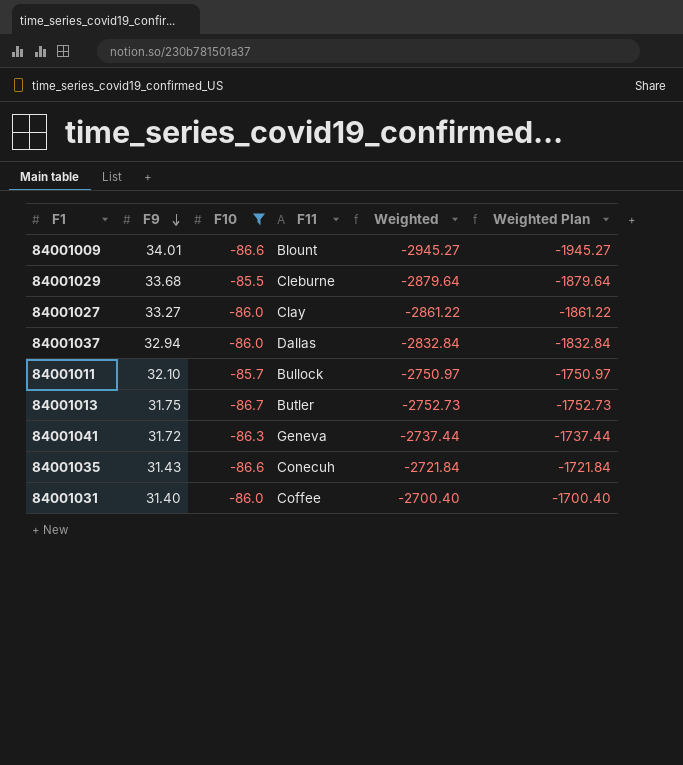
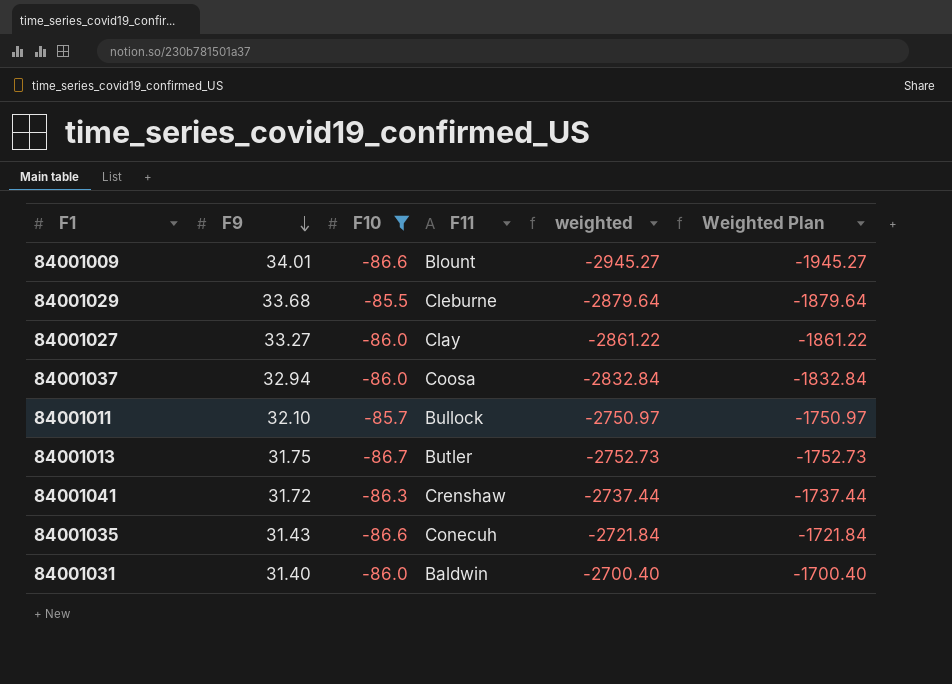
column name: Weighted -> weighted
84001037 | F11: Dallas -> Coosa
84001041 | F11: Geneva -> Crenshaw
84001031 | F11: Coffee -> Baldwin

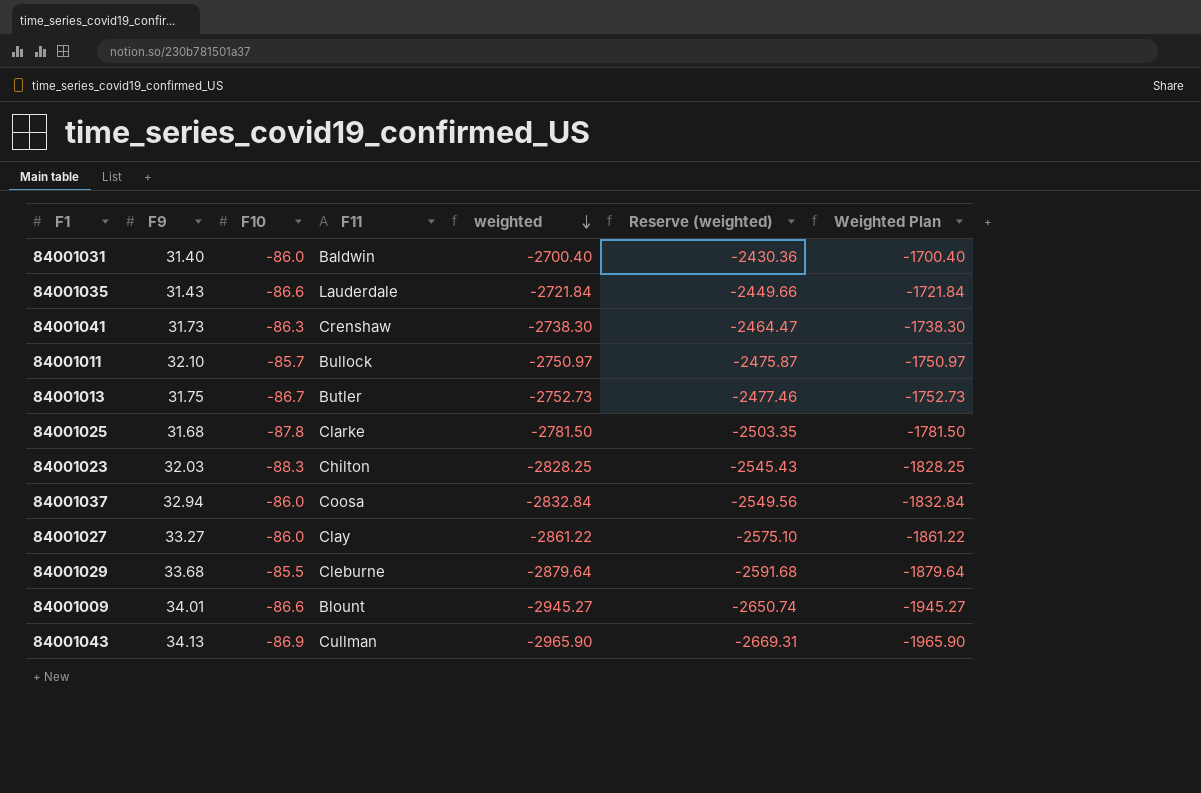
filter: F10 >= -86.7 -> none
row order: F9 descending -> weighted descending
column Reserve (weighted) | formula: none -> [weighted] * 0.9
84001035 | F11: Conecuh -> Lauderdale
84001041 | F9: 31.72 -> 31.73
84001041 | weighted: -2737.44 -> -2738.30
84001041 | Weighted Plan: -1737.44 -> -1738.30

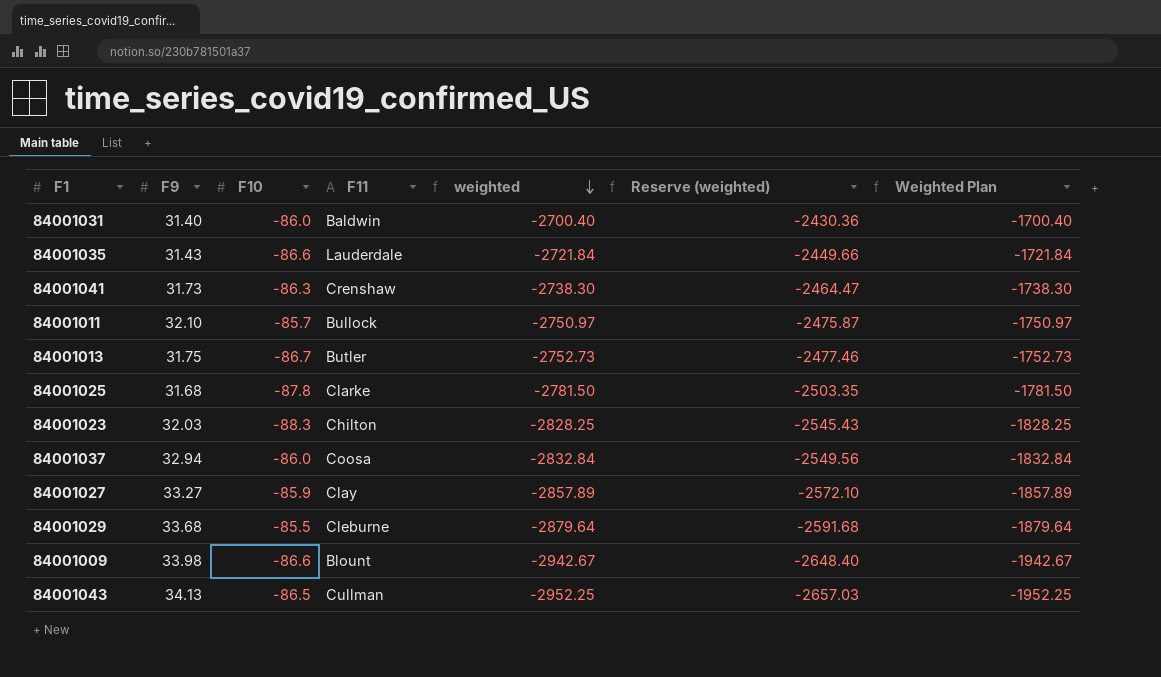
84001027 | F10: -86.0 -> -85.9
84001027 | weighted: -2861.22 -> -2857.89
84001027 | Reserve (weighted): -2575.10 -> -2572.10
84001027 | Weighted Plan: -1861.22 -> -1857.89
84001009 | F9: 34.01 -> 33.98
84001009 | weighted: -2945.27 -> -2942.67
84001009 | Reserve (weighted): -2650.74 -> -2648.40
84001009 | Weighted Plan: -1945.27 -> -1942.67
84001043 | F10: -86.9 -> -86.5
84001043 | weighted: -2965.90 -> -2952.25
84001043 | Reserve (weighted): -2669.31 -> -2657.03
84001043 | Weighted Plan: -1965.90 -> -1952.25

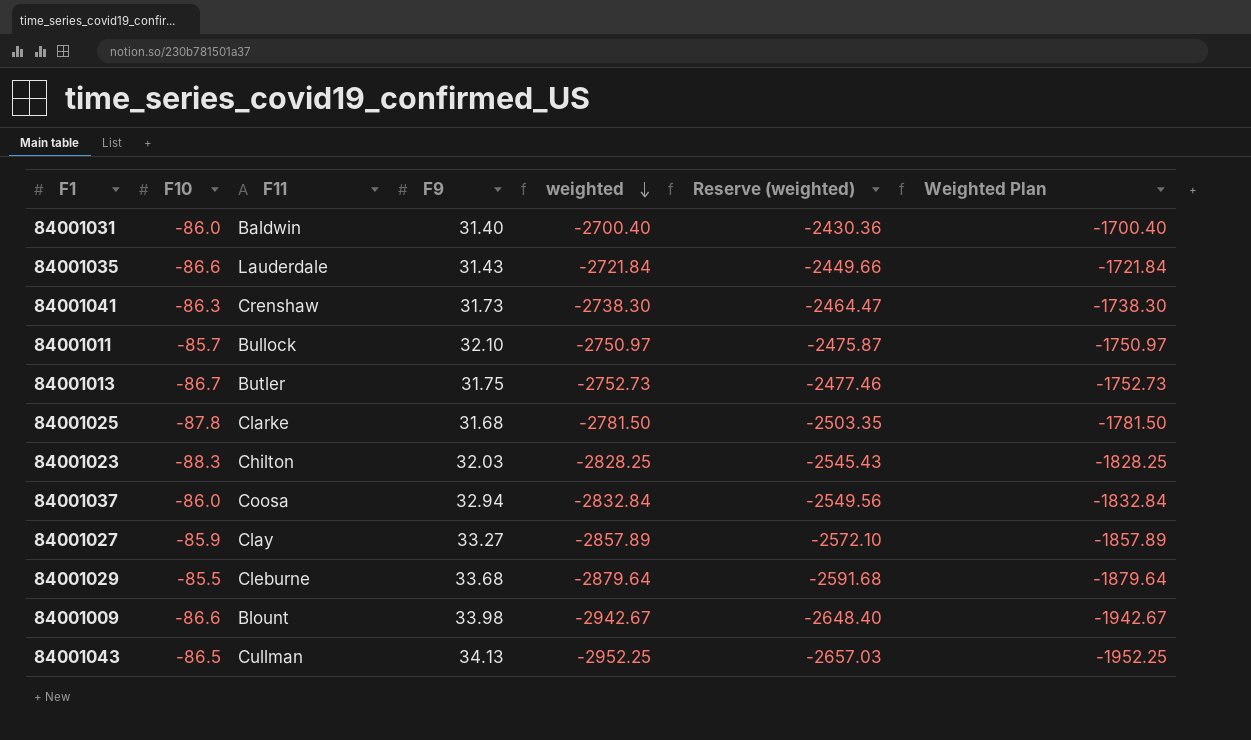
column F9 | position: 2 -> 4

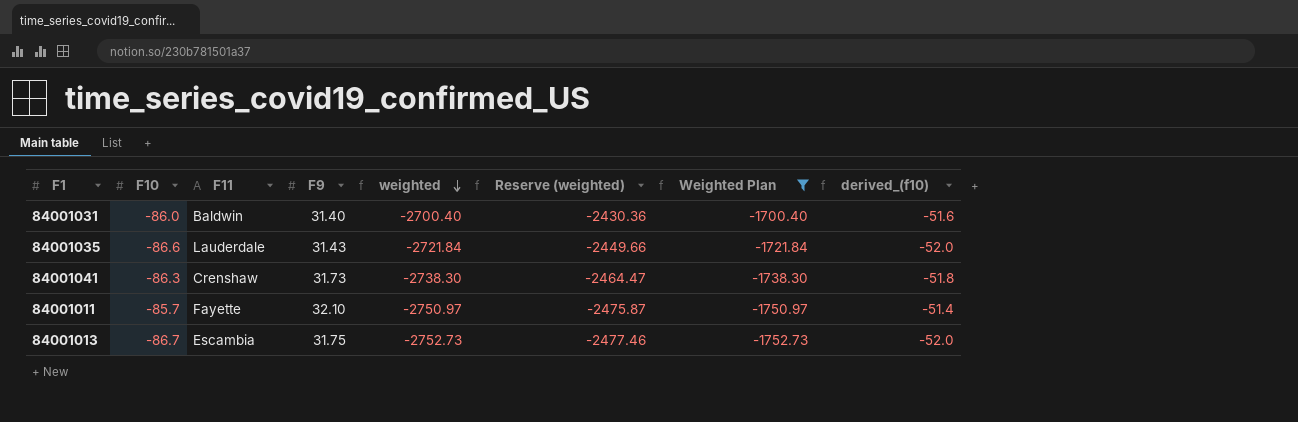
filter: none -> Weighted Plan >= -1752.73
column derived_(f10) | formula: none -> [F10] * 0.6
84001011 | F11: Bullock -> Fayette
84001013 | F11: Butler -> Escambia

